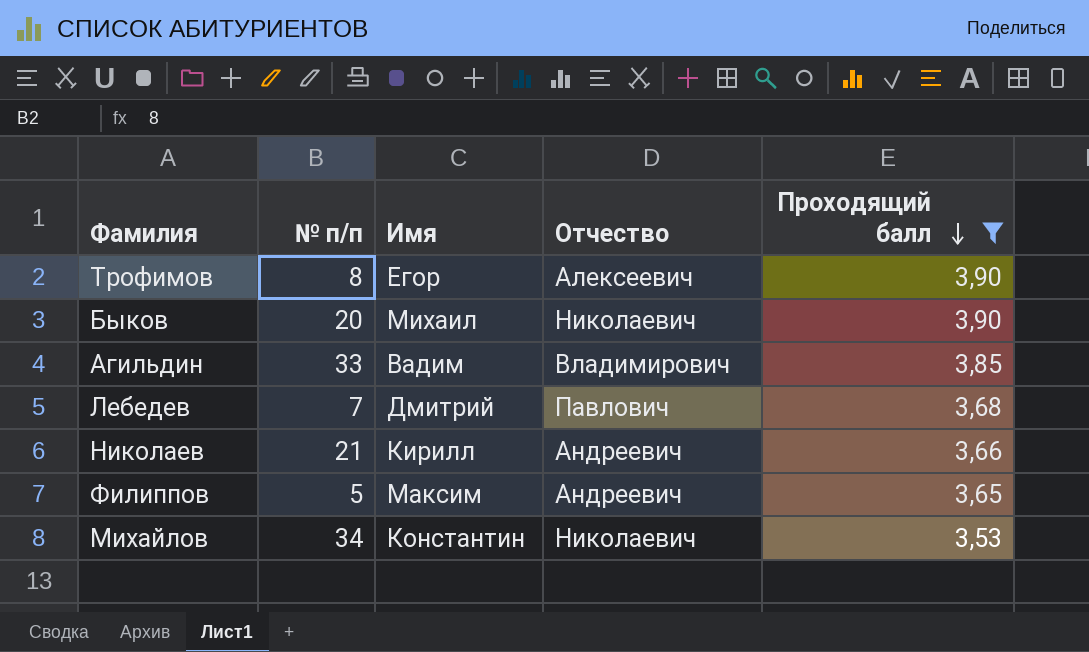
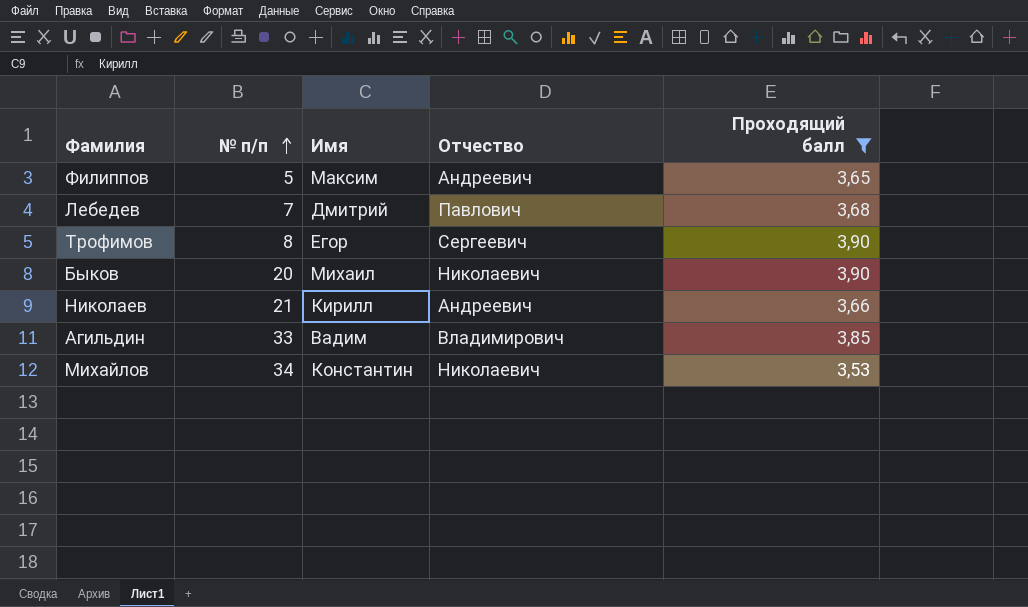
row order: Проходящий балл descending -> № п/п ascending
Трофимов | Отчество: Алексеевич -> Сергеевич

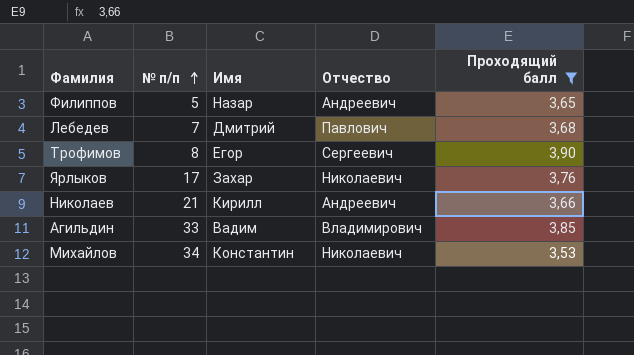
row Быков: 20 | Михаил | Николаевич | 3,90 -> none
Филиппов | Имя: Максим -> Назар
row Ярлыков: none -> 17 | Захар | Николаевич | 3,76

